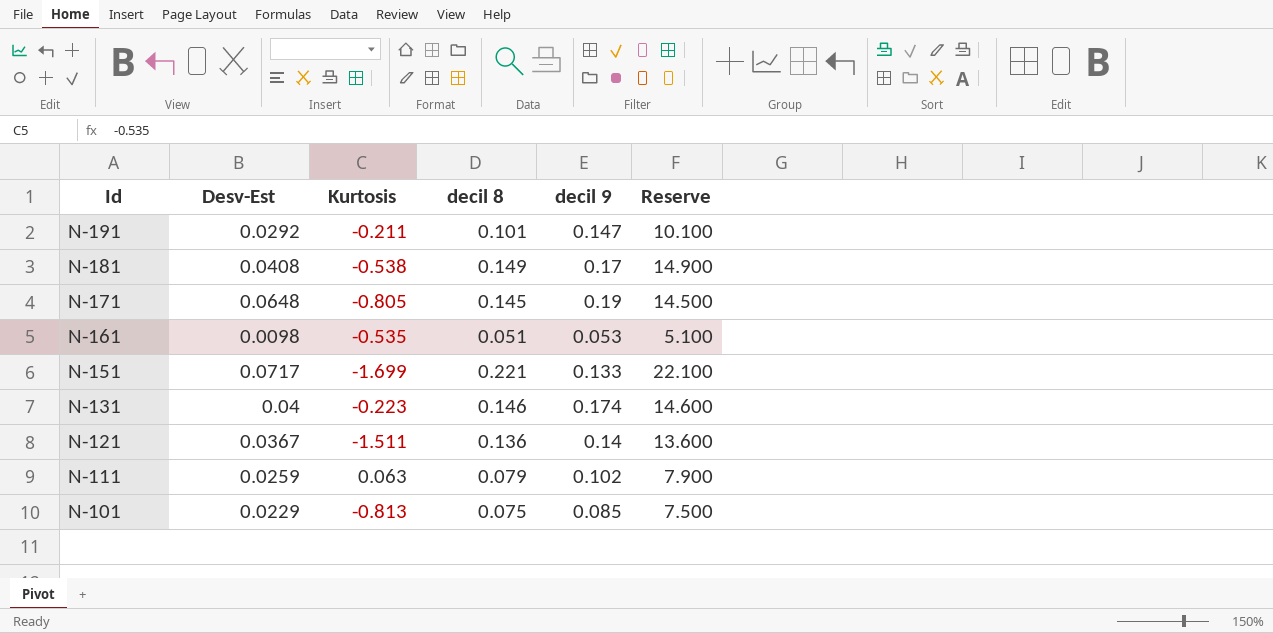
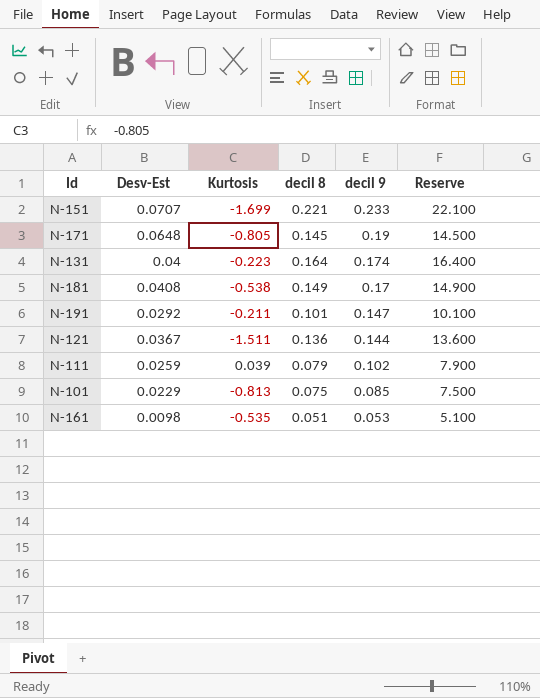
row order: Id descending -> decil 9 descending
N-151 | Desv-Est: 0.0717 -> 0.0707
N-151 | decil 9: 0.133 -> 0.233
N-131 | decil 8: 0.146 -> 0.164
N-131 | Reserve: 14.600 -> 16.400
N-121 | decil 9: 0.14 -> 0.144
N-111 | Kurtosis: 0.063 -> 0.039

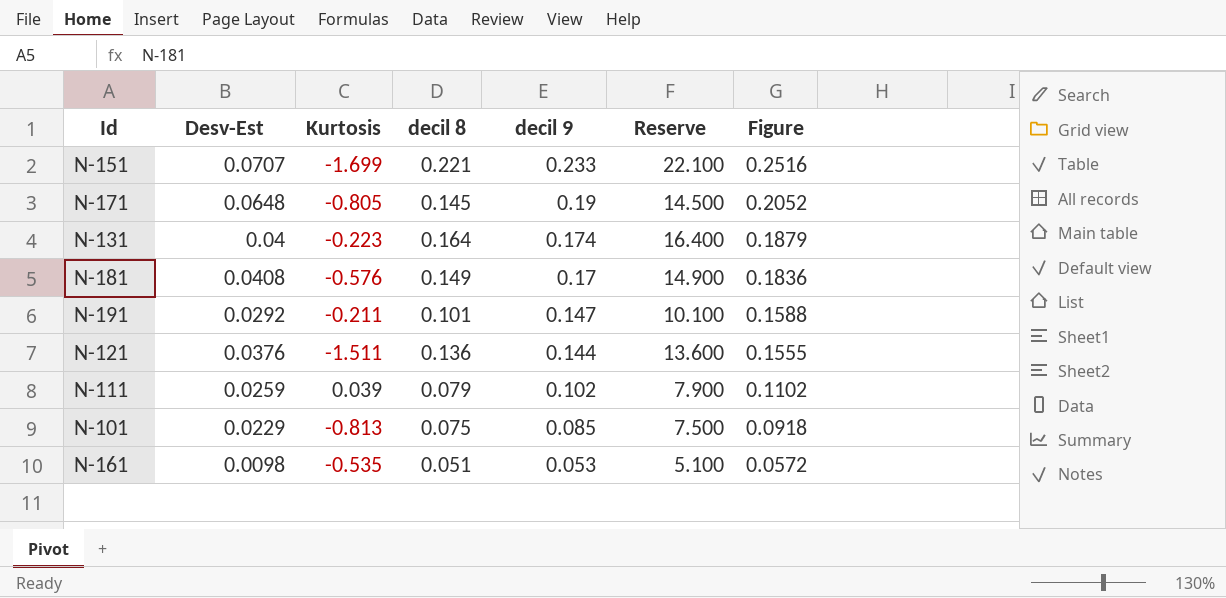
column Figure | formula: none -> [decil 9] * 1.08
N-181 | Kurtosis: -0.538 -> -0.576
N-121 | Desv-Est: 0.0367 -> 0.0376

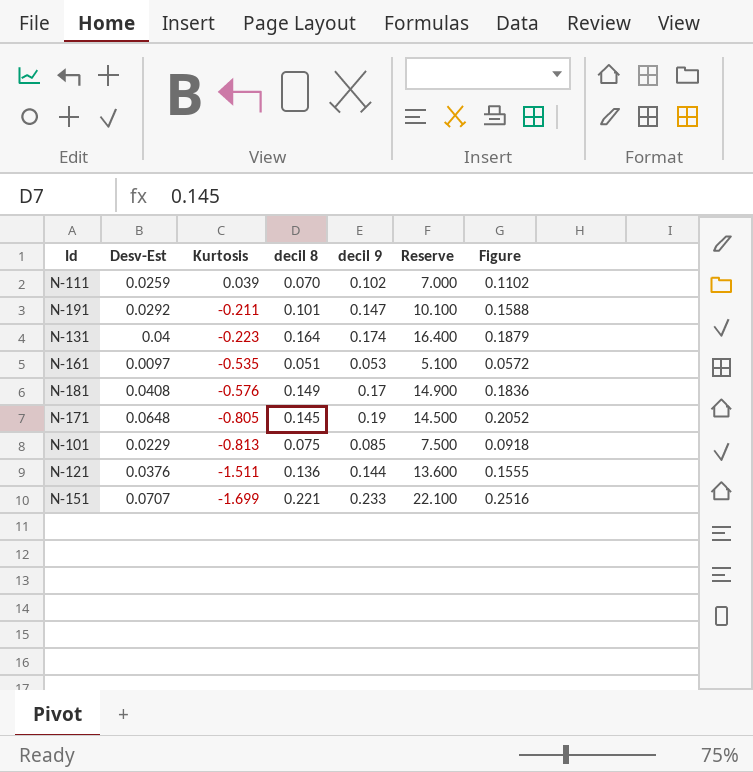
row order: decil 9 descending -> Kurtosis descending
N-111 | decil 8: 0.079 -> 0.070
N-111 | Reserve: 7.900 -> 7.000
N-161 | Desv-Est: 0.0098 -> 0.0097

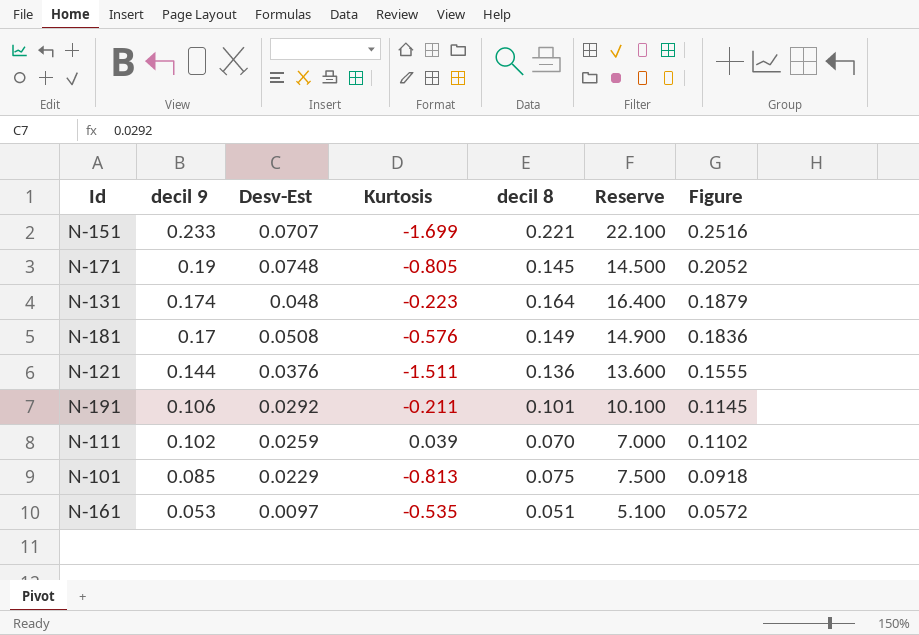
row order: Kurtosis descending -> decil 9 descending
column decil 9 | position: 5 -> 2
N-171 | Desv-Est: 0.0648 -> 0.0748
N-131 | Desv-Est: 0.04 -> 0.048
N-181 | Desv-Est: 0.0408 -> 0.0508
N-191 | decil 9: 0.147 -> 0.106
N-191 | Figure: 0.1588 -> 0.1145

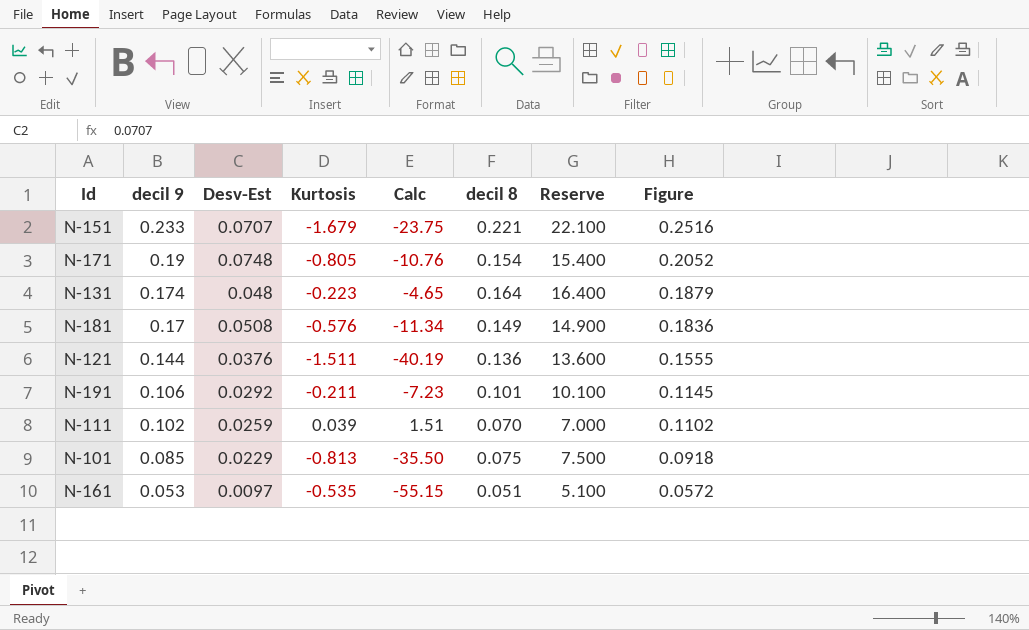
column Calc | formula: none -> [Kurtosis] / [Desv-Est]
N-151 | Kurtosis: -1.699 -> -1.679
N-171 | decil 8: 0.145 -> 0.154
N-171 | Reserve: 14.500 -> 15.400

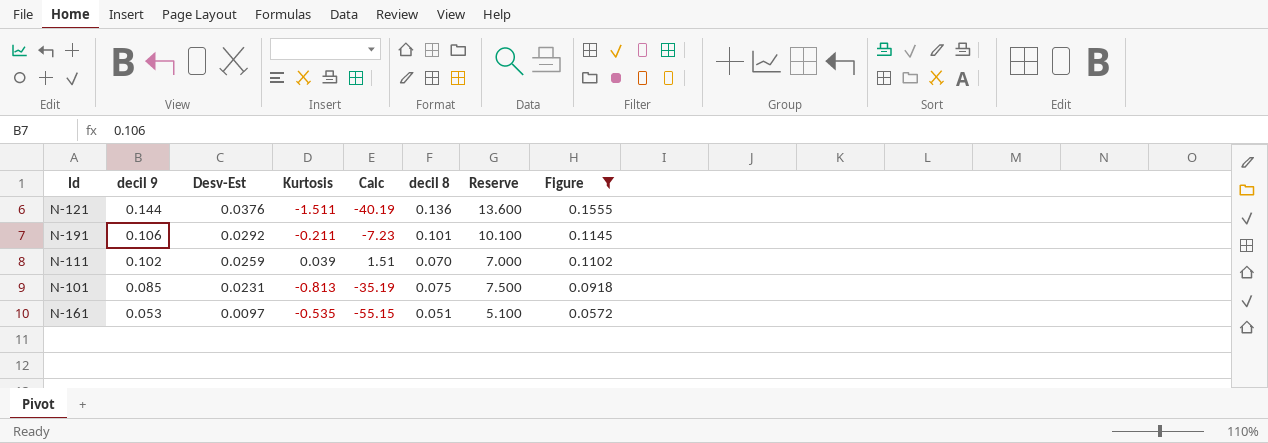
filter: none -> Figure <= 0.1555
N-101 | Desv-Est: 0.0229 -> 0.0231
N-101 | Calc: -35.50 -> -35.19

